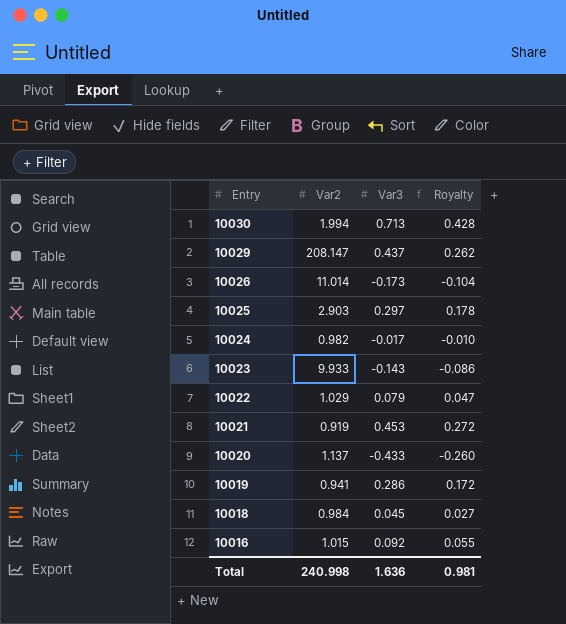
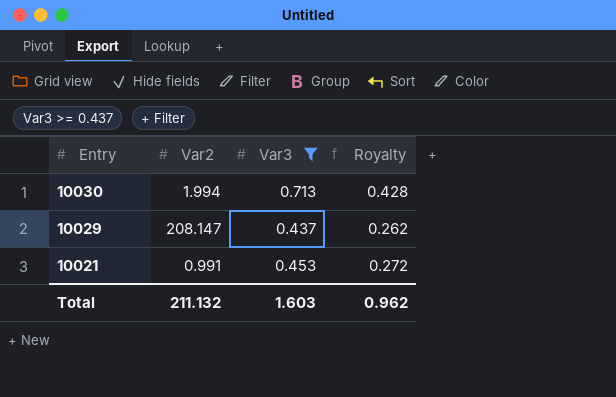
filter: none -> Var3 >= 0.437
10021 | Var2: 0.919 -> 0.991
Total | Var2: 240.998 -> 211.132
Total | Var3: 1.636 -> 1.603
Total | Royalty: 0.981 -> 0.962

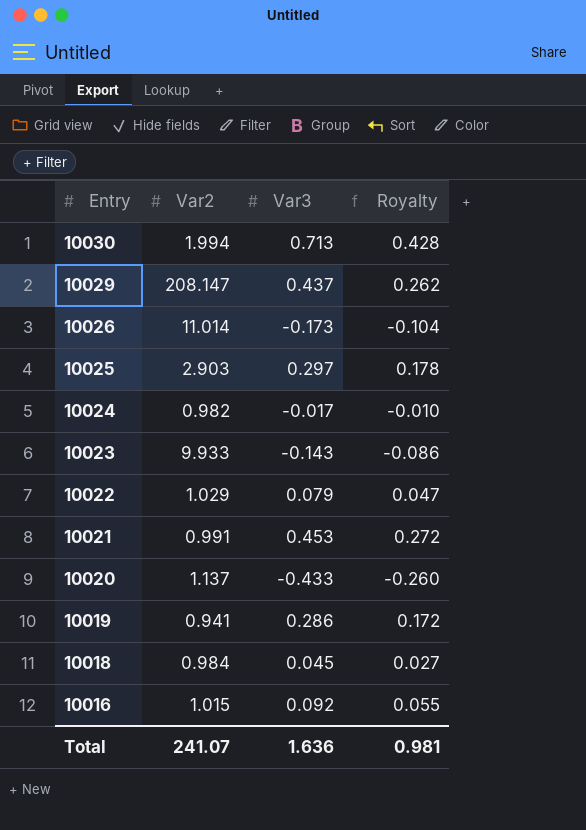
filter: Var3 >= 0.437 -> none
Total | Var2: 211.132 -> 241.07
Total | Var3: 1.603 -> 1.636
Total | Royalty: 0.962 -> 0.981

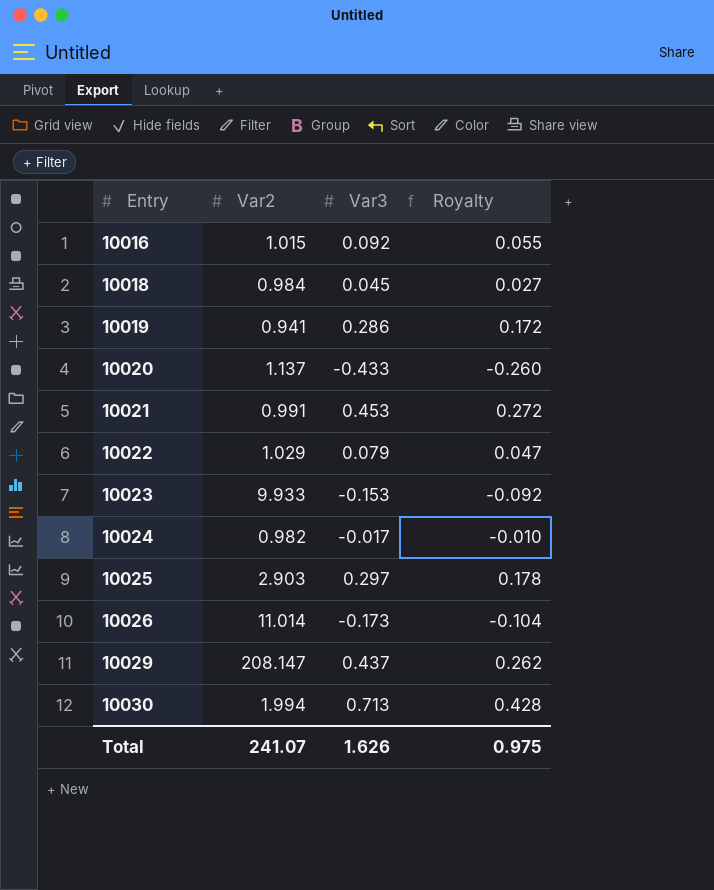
row order: Entry descending -> Entry ascending
10023 | Var3: -0.143 -> -0.153
10023 | Royalty: -0.086 -> -0.092
Total | Var3: 1.636 -> 1.626
Total | Royalty: 0.981 -> 0.975

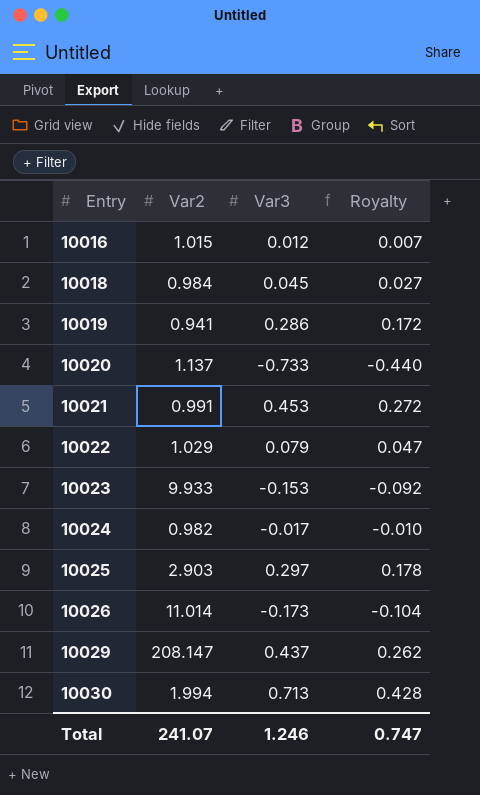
10016 | Var3: 0.092 -> 0.012
10016 | Royalty: 0.055 -> 0.007
10020 | Var3: -0.433 -> -0.733
10020 | Royalty: -0.260 -> -0.440
Total | Var3: 1.626 -> 1.246
Total | Royalty: 0.975 -> 0.747

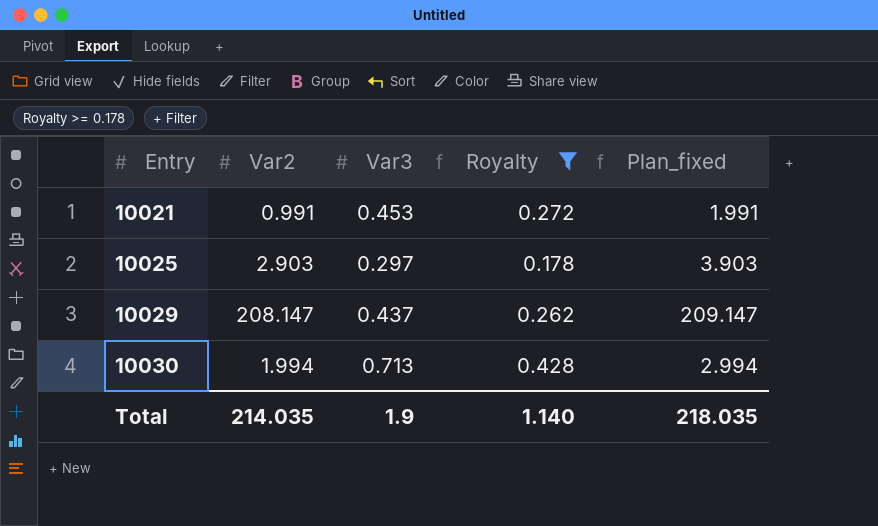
filter: none -> Royalty >= 0.178
column Plan_fixed | formula: none -> [Var2] + 1
Total | Var2: 241.07 -> 214.035
Total | Var3: 1.246 -> 1.9
Total | Royalty: 0.747 -> 1.140

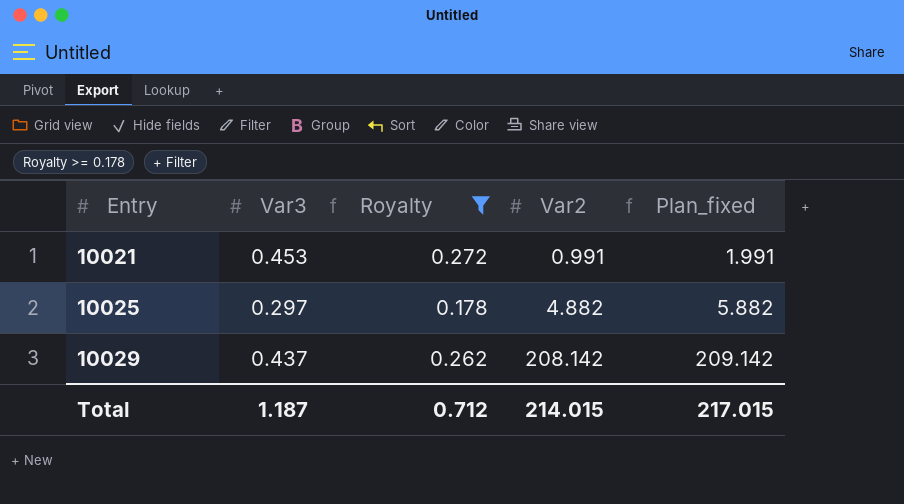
column Var2 | position: 2 -> 4
row 10030: 1.994 | 0.713 | 0.428 | 2.994 -> none
10025 | Var2: 2.903 -> 4.882
10025 | Plan_fixed: 3.903 -> 5.882
10029 | Var2: 208.147 -> 208.142
10029 | Plan_fixed: 209.147 -> 209.142
Total | Var3: 1.9 -> 1.187
Total | Royalty: 1.140 -> 0.712
Total | Var2: 214.035 -> 214.015
Total | Plan_fixed: 218.035 -> 217.015

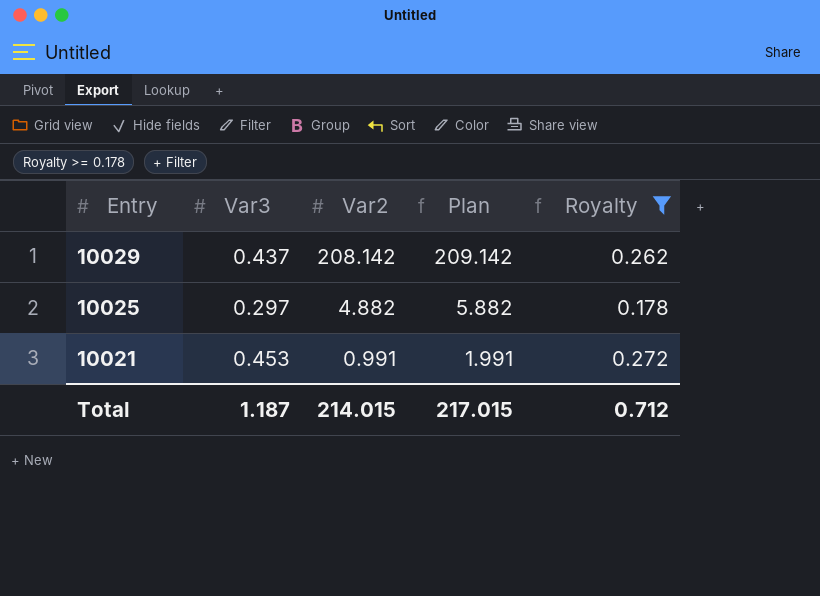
row order: Entry ascending -> Entry descending
column name: Plan_fixed -> Plan
column Royalty | position: 3 -> 5

